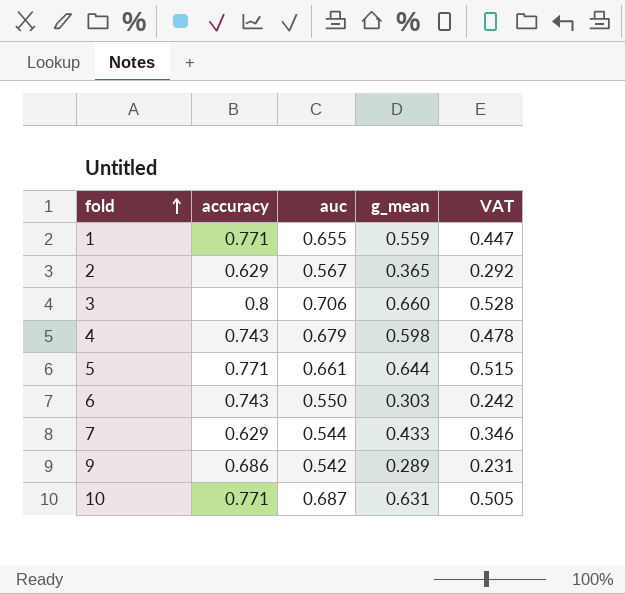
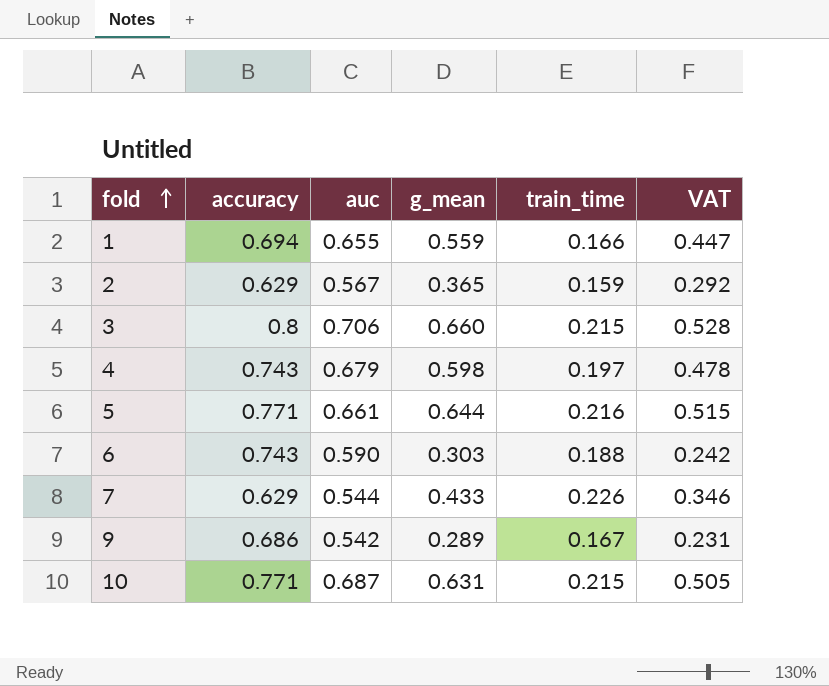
column train_time | position: none -> 5
1 | accuracy: 0.771 -> 0.694
6 | auc: 0.550 -> 0.590

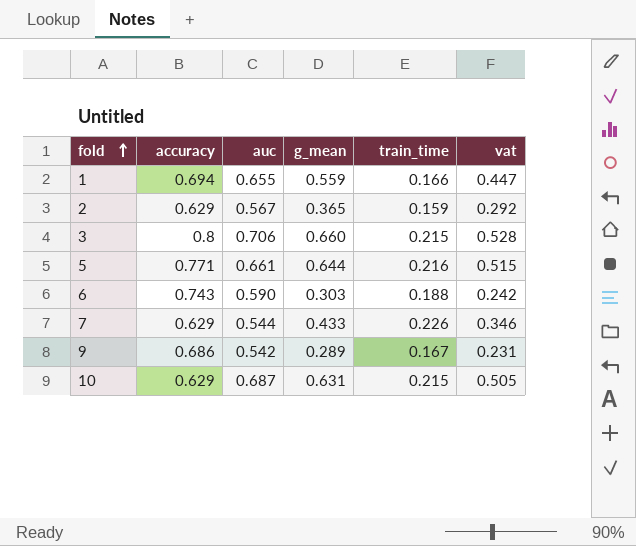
column name: VAT -> vat
row 4: 0.743 | 0.679 | 0.598 | 0.197 | 0.478 -> none
10 | accuracy: 0.771 -> 0.629

